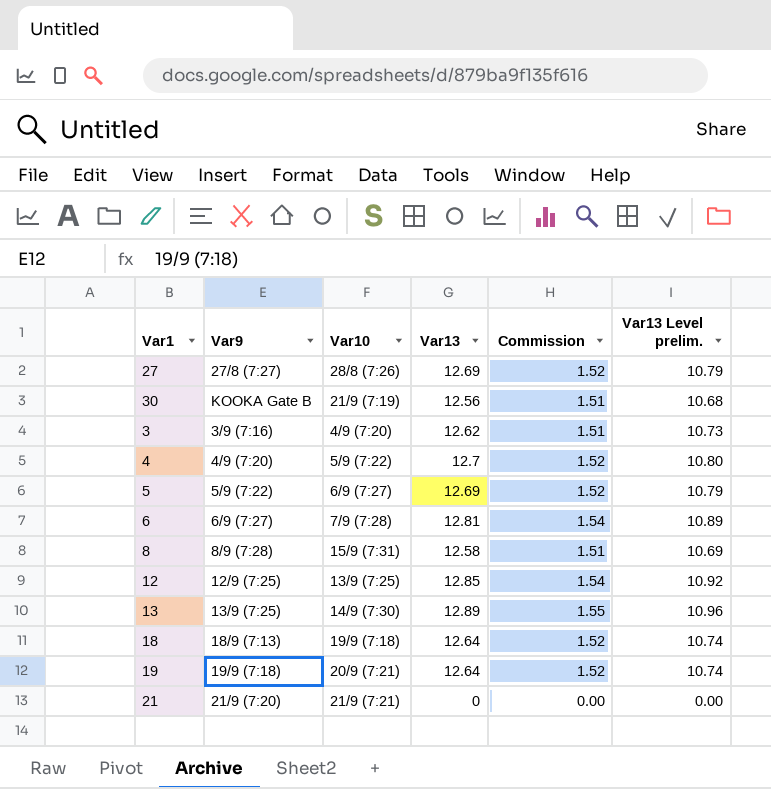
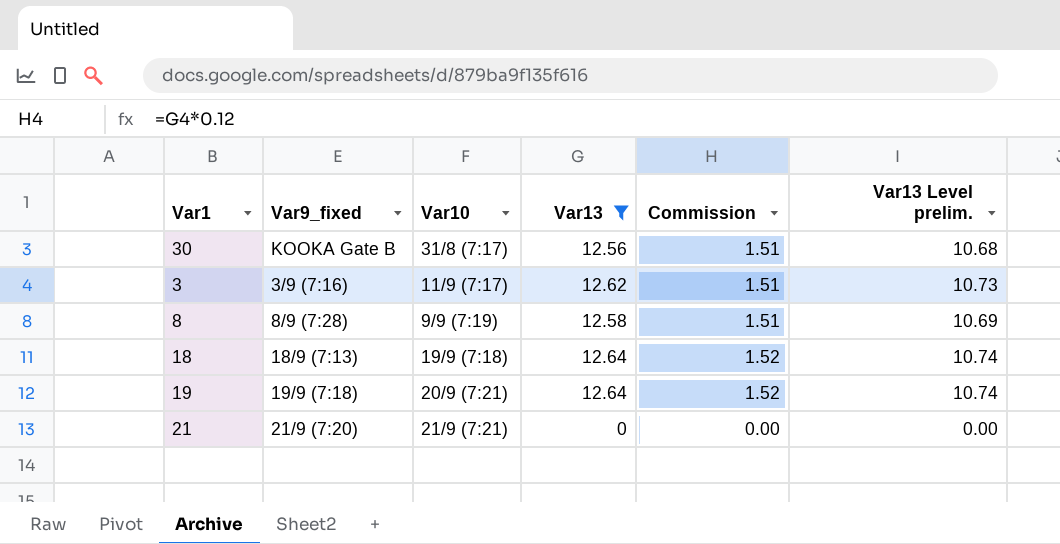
filter: none -> Var13 <= 12.64
column name: Var9 -> Var9_fixed
30 | Var10: 21/9 (7:19) -> 31/8 (7:17)
3 | Var10: 4/9 (7:20) -> 11/9 (7:17)
8 | Var10: 15/9 (7:31) -> 9/9 (7:19)

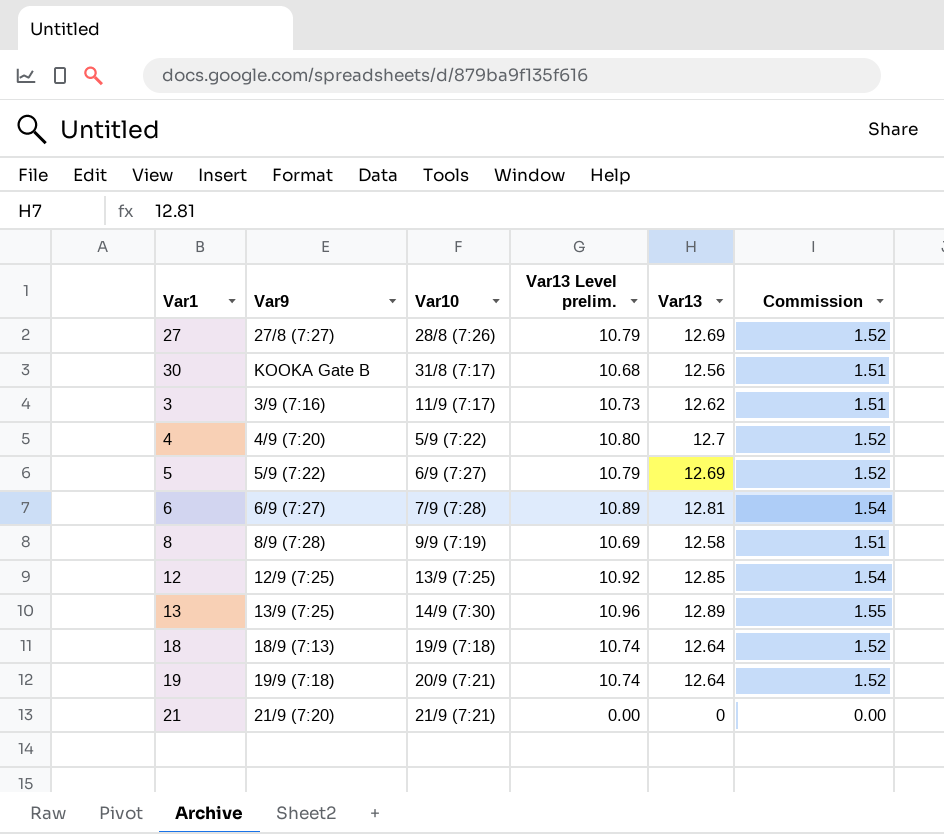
filter: Var13 <= 12.64 -> none
column name: Var9_fixed -> Var9
column Var13 Level prelim. | position: 6 -> 4

